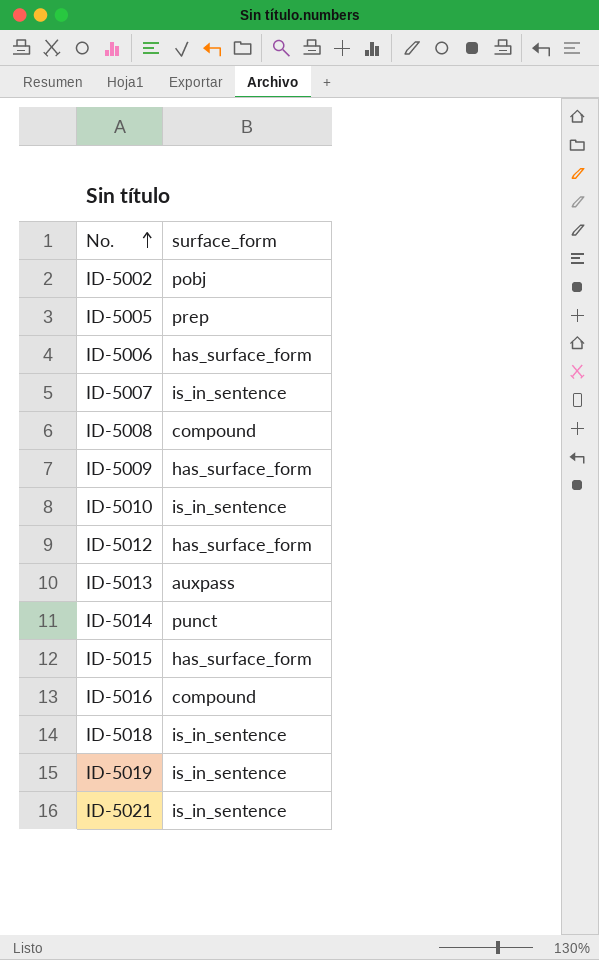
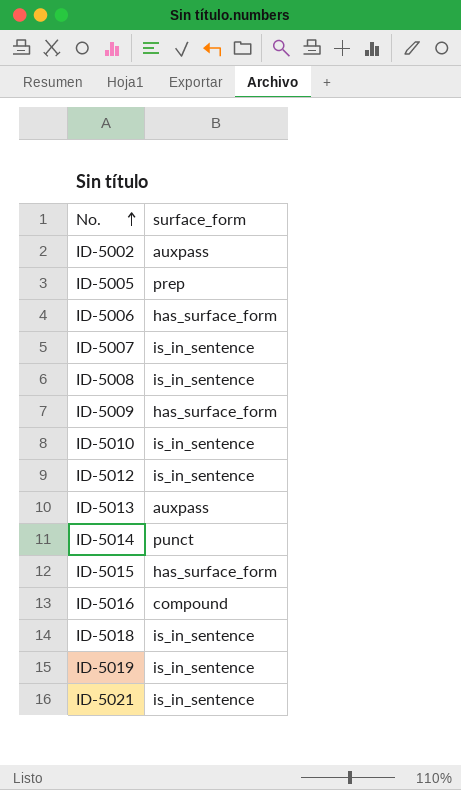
ID-5002 | surface_form: pobj -> auxpass
ID-5008 | surface_form: compound -> is_in_sentence
ID-5012 | surface_form: has_surface_form -> is_in_sentence

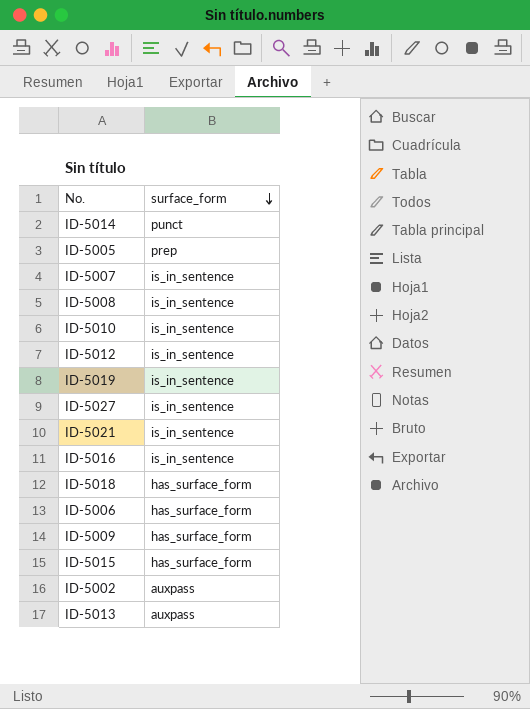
row order: No. ascending -> surface_form descending
row ID-5027: none -> is_in_sentence
ID-5016 | surface_form: compound -> is_in_sentence
ID-5018 | surface_form: is_in_sentence -> has_surface_form

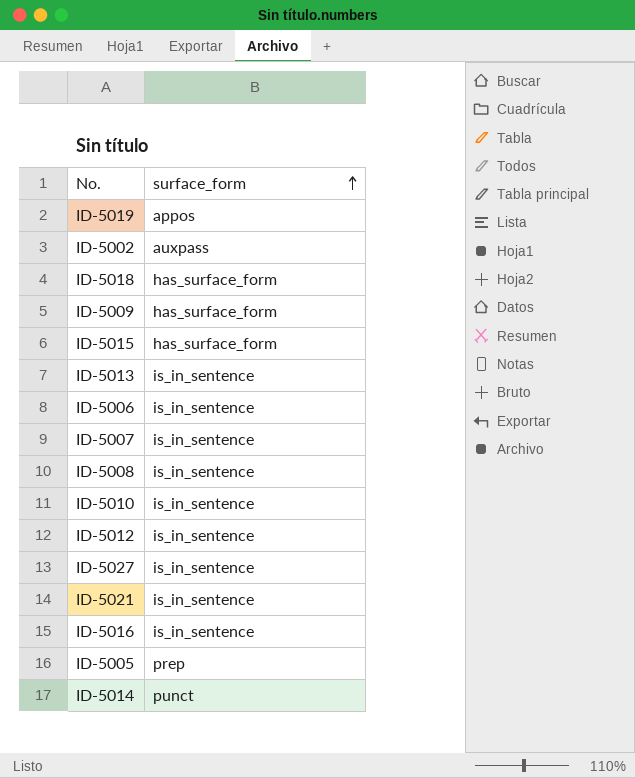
row order: surface_form descending -> surface_form ascending
ID-5019 | surface_form: is_in_sentence -> appos
ID-5013 | surface_form: auxpass -> is_in_sentence
ID-5006 | surface_form: has_surface_form -> is_in_sentence

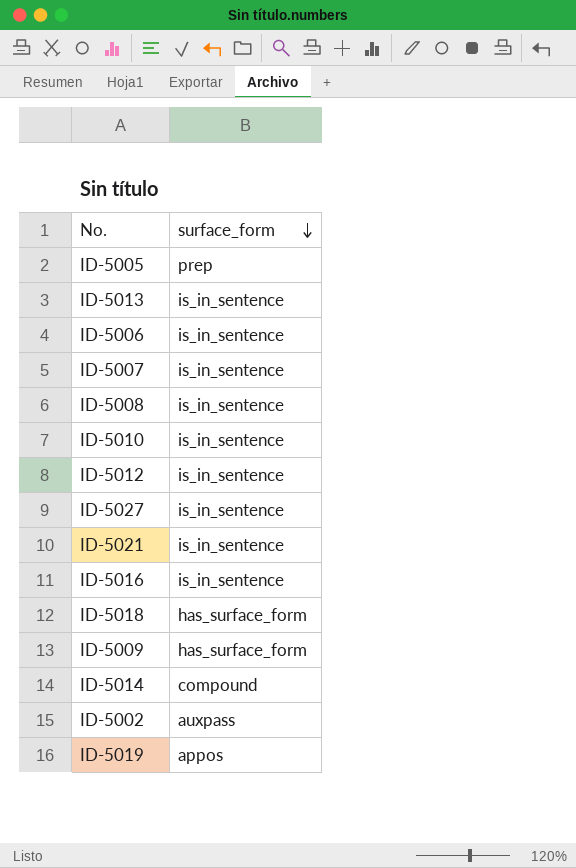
row order: surface_form ascending -> surface_form descending
row ID-5015: has_surface_form -> none
ID-5014 | surface_form: punct -> compound

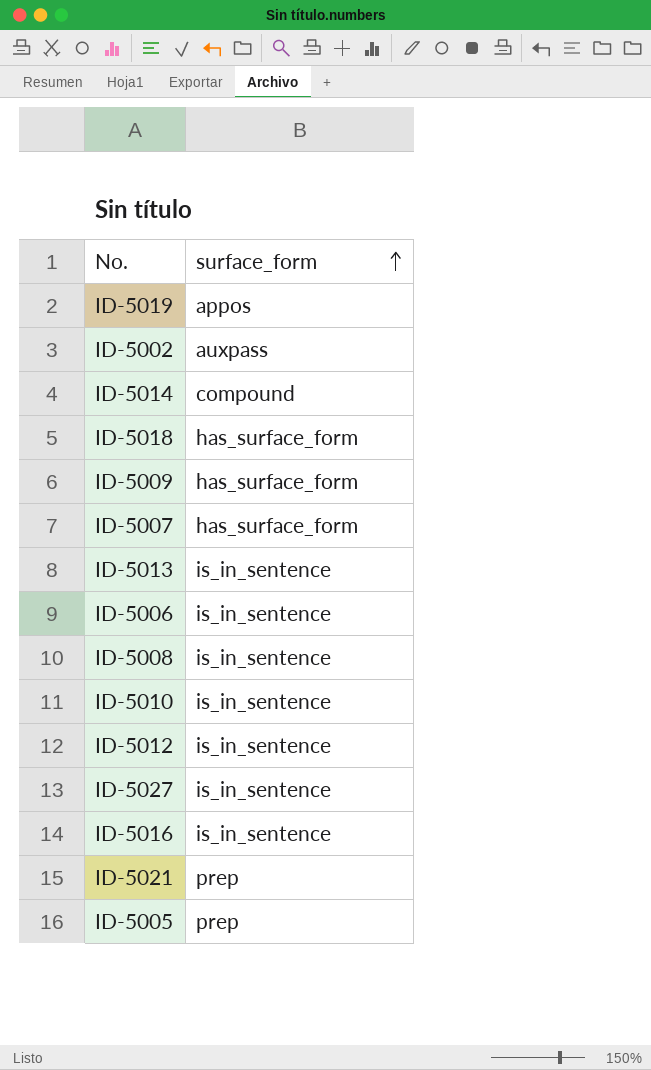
row order: surface_form descending -> surface_form ascending
ID-5007 | surface_form: is_in_sentence -> has_surface_form
ID-5021 | surface_form: is_in_sentence -> prep

